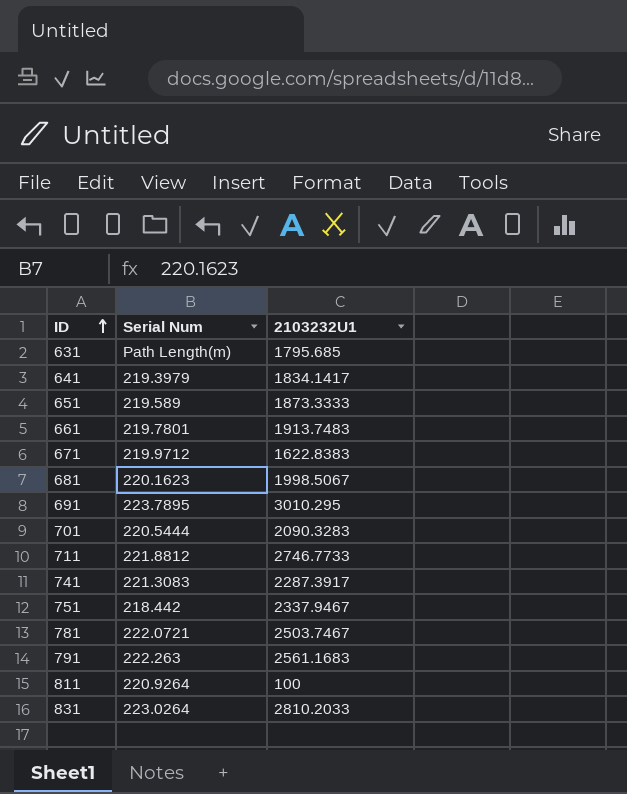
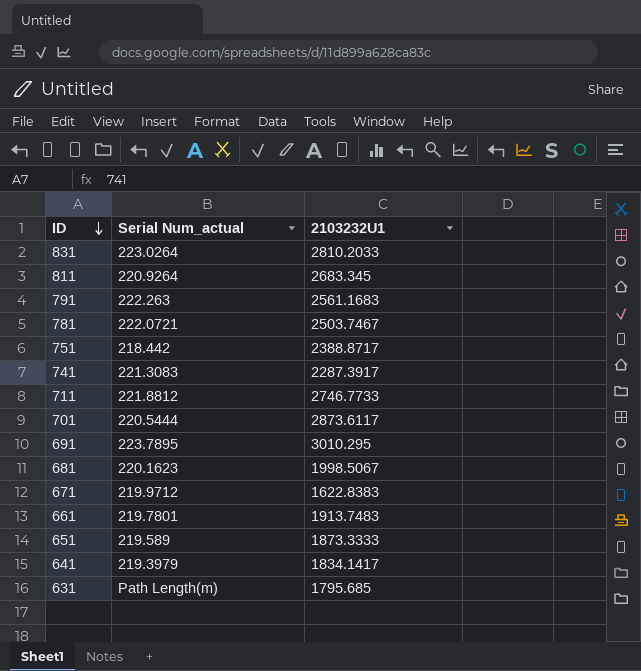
row order: ID ascending -> ID descending
column name: Serial Num -> Serial Num_actual
811 | 2103232U1: 100 -> 2683.345
751 | 2103232U1: 2337.9467 -> 2388.8717
701 | 2103232U1: 2090.3283 -> 2873.6117

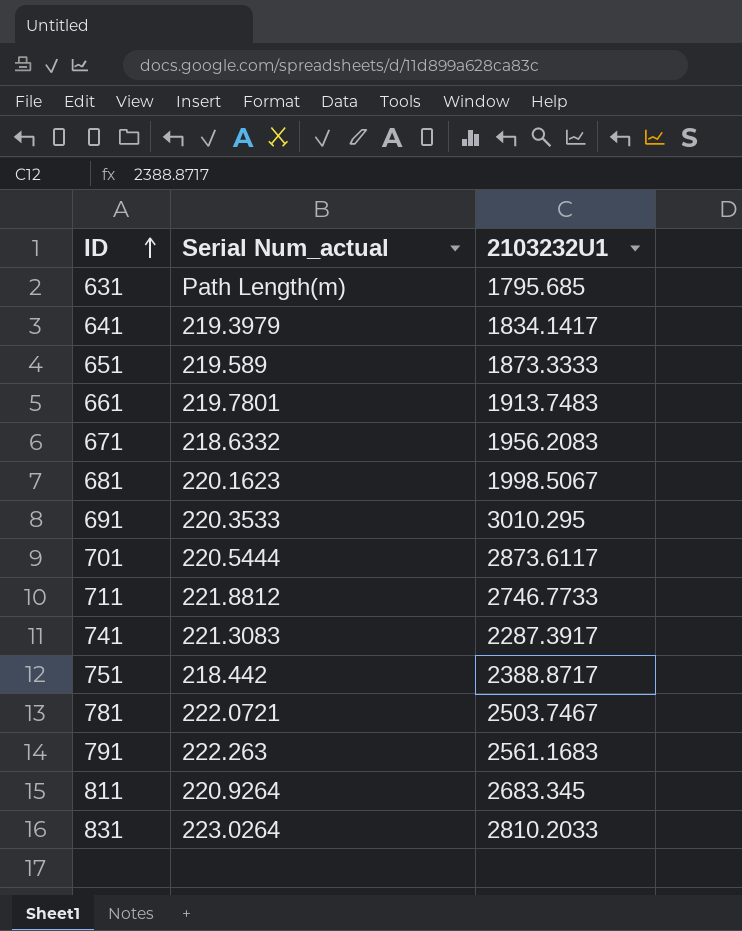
row order: ID descending -> ID ascending
671 | Serial Num_actual: 219.9712 -> 218.6332
671 | 2103232U1: 1622.8383 -> 1956.2083
691 | Serial Num_actual: 223.7895 -> 220.3533

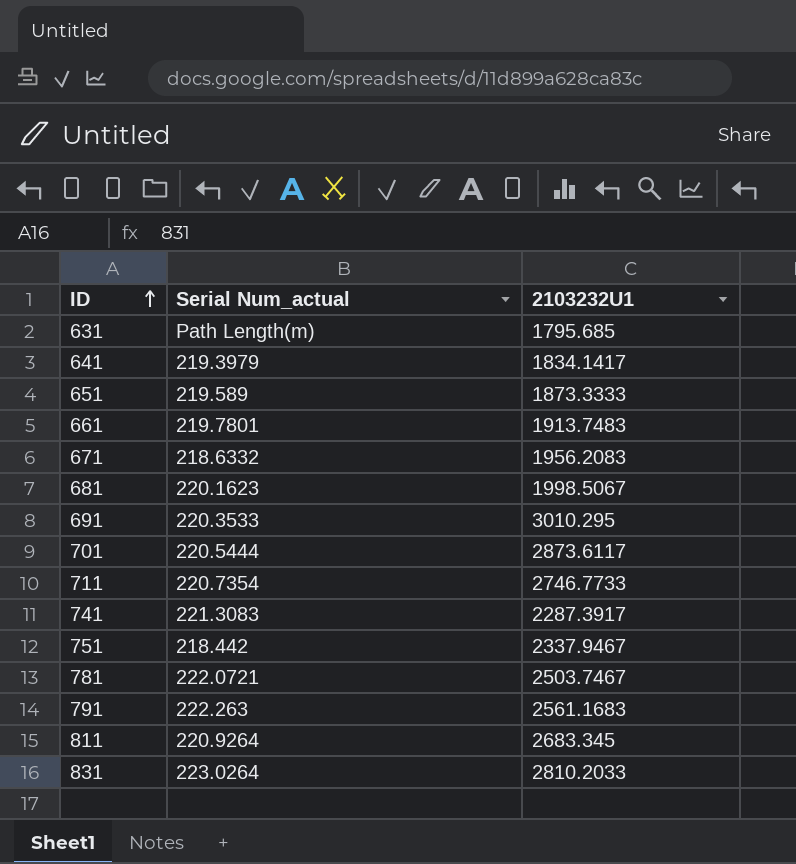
711 | Serial Num_actual: 221.8812 -> 220.7354
751 | 2103232U1: 2388.8717 -> 2337.9467

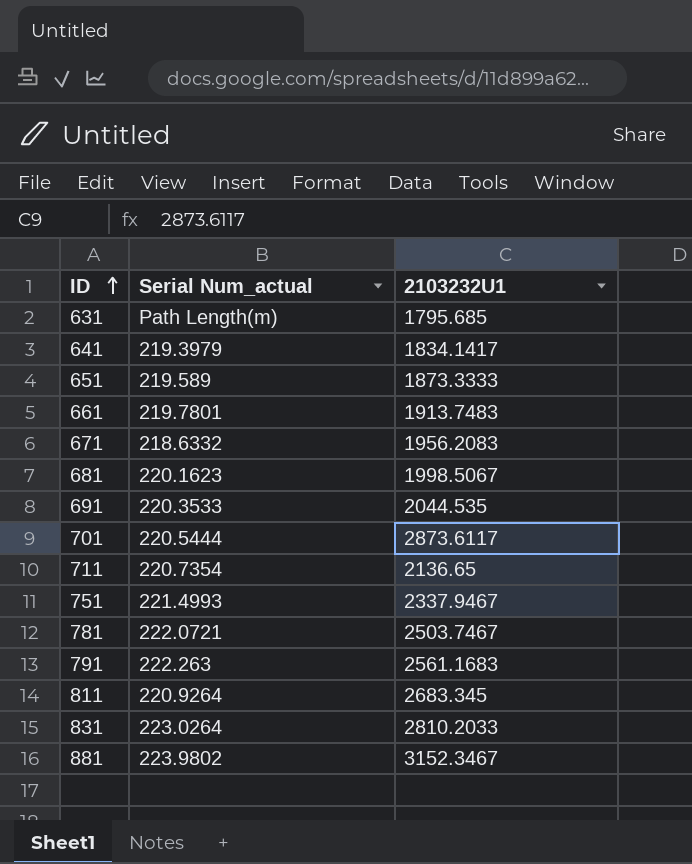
row 741: 221.3083 | 2287.3917 -> none
691 | 2103232U1: 3010.295 -> 2044.535
711 | 2103232U1: 2746.7733 -> 2136.65
751 | Serial Num_actual: 218.442 -> 221.4993
row 881: none -> 223.9802 | 3152.3467

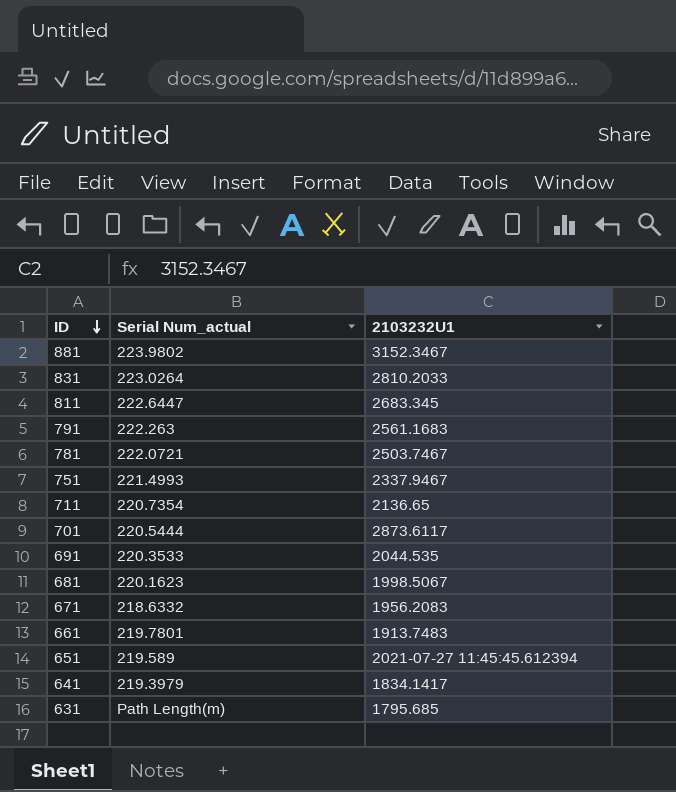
row order: ID ascending -> ID descending
811 | Serial Num_actual: 220.9264 -> 222.6447
651 | 2103232U1: 1873.3333 -> 2021-07-27 11:45:45.612394

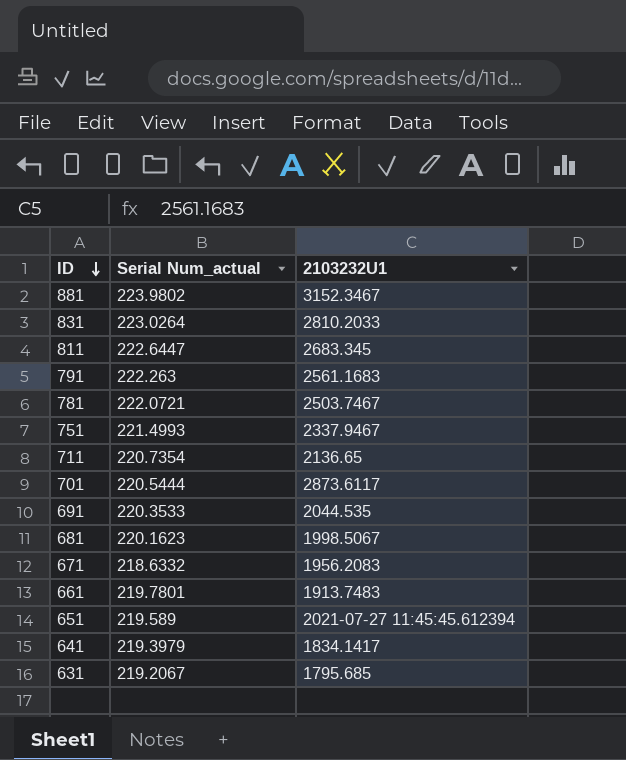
631 | Serial Num_actual: Path Length(m) -> 219.2067

